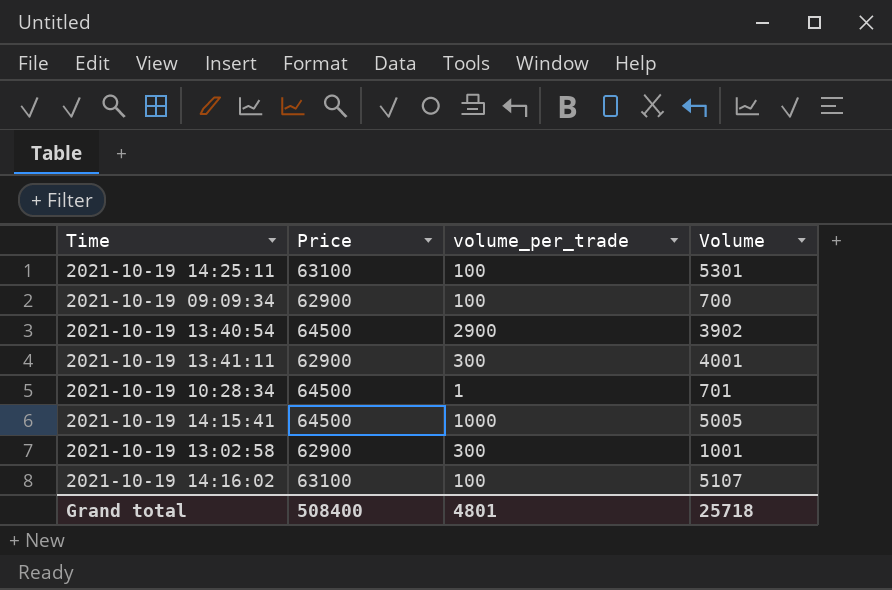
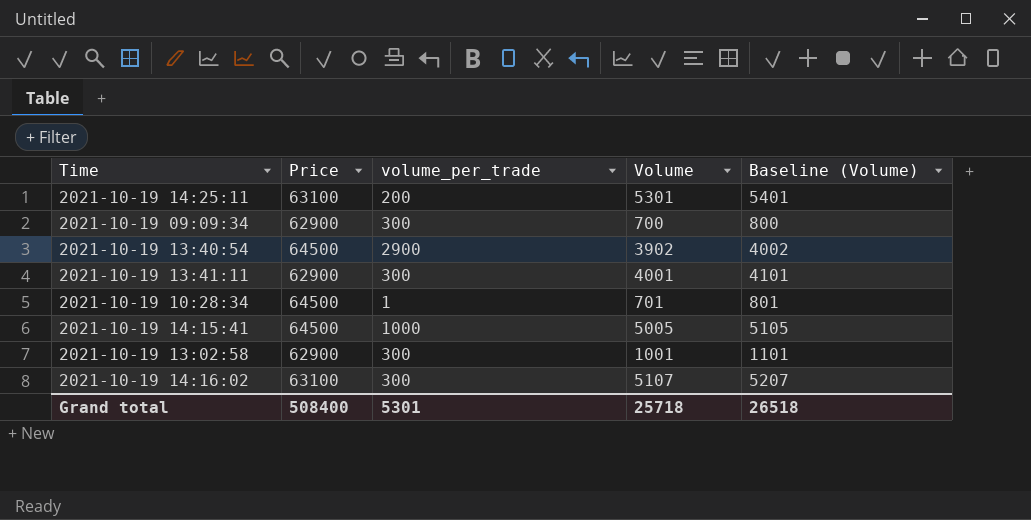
column Baseline (Volume) | formula: none -> [Volume] + 100
2021-10-19 14:25:11 | volume_per_trade: 100 -> 200
2021-10-19 09:09:34 | volume_per_trade: 100 -> 300
2021-10-19 14:16:02 | volume_per_trade: 100 -> 300
Grand total | volume_per_trade: 4801 -> 5301

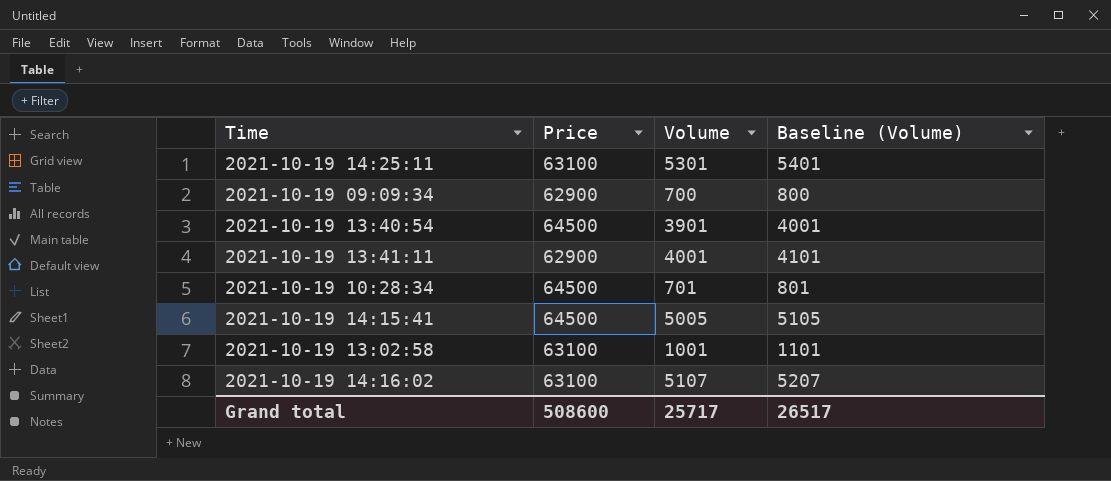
column volume_per_trade | position: 3 -> none
2021-10-19 13:40:54 | Volume: 3902 -> 3901
2021-10-19 13:40:54 | Baseline (Volume): 4002 -> 4001
2021-10-19 13:02:58 | Price: 62900 -> 63100
Grand total | Price: 508400 -> 508600
Grand total | Volume: 25718 -> 25717
Grand total | Baseline (Volume): 26518 -> 26517

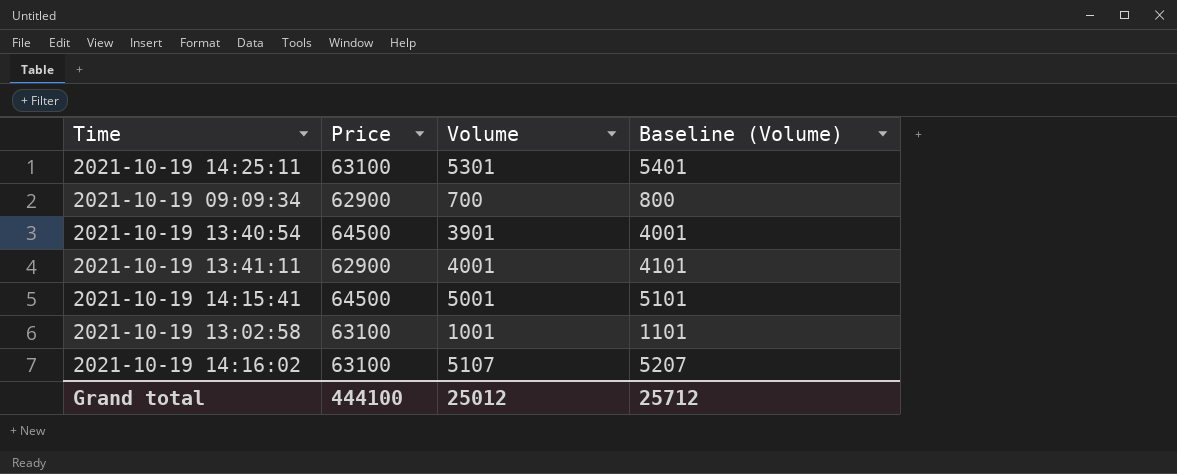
row 2021-10-19 10:28:34: 64500 | 701 | 801 -> none
2021-10-19 14:15:41 | Volume: 5005 -> 5001
2021-10-19 14:15:41 | Baseline (Volume): 5105 -> 5101
Grand total | Price: 508600 -> 444100
Grand total | Volume: 25717 -> 25012
Grand total | Baseline (Volume): 26517 -> 25712

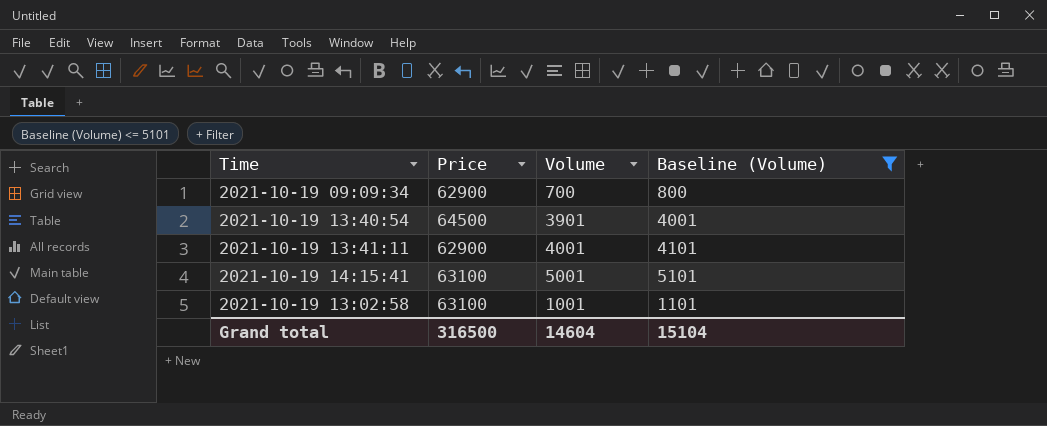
filter: none -> Baseline (Volume) <= 5101
2021-10-19 14:15:41 | Price: 64500 -> 63100
Grand total | Price: 444100 -> 316500
Grand total | Volume: 25012 -> 14604
Grand total | Baseline (Volume): 25712 -> 15104

